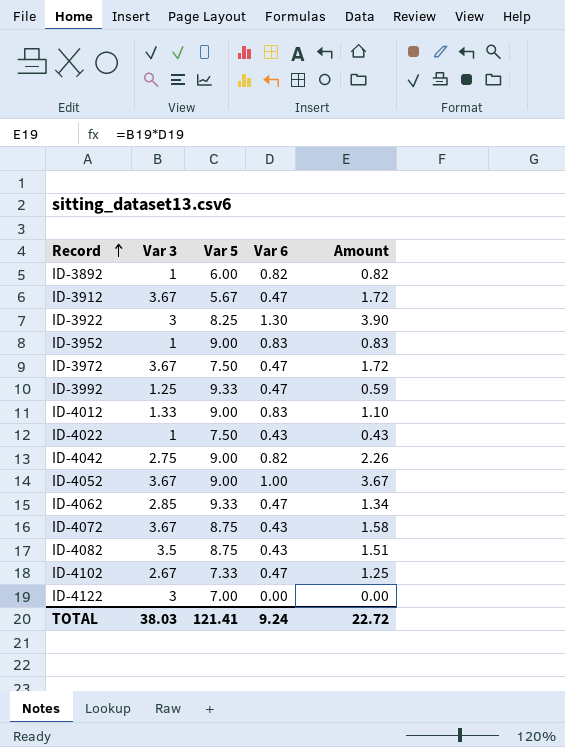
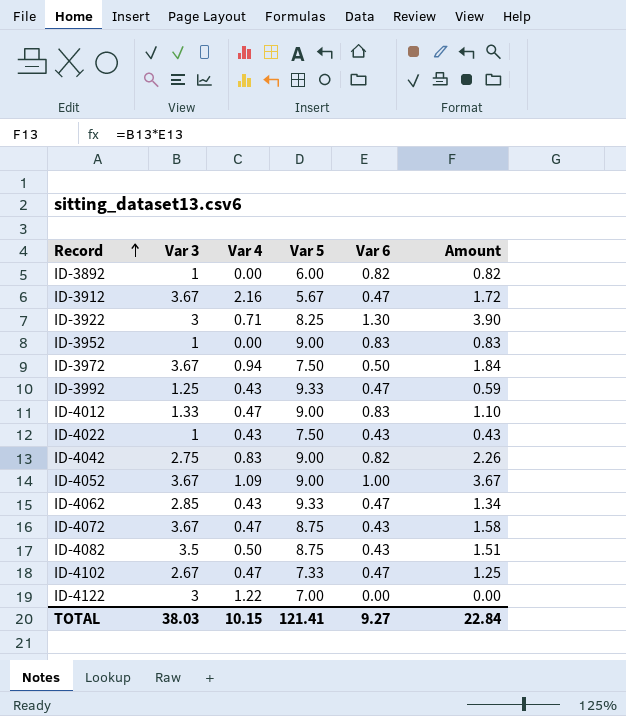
column Var 4 | position: none -> 3
ID-3972 | Var 6: 0.47 -> 0.50
ID-3972 | Amount: 1.72 -> 1.84
TOTAL | Var 6: 9.24 -> 9.27
TOTAL | Amount: 22.72 -> 22.84

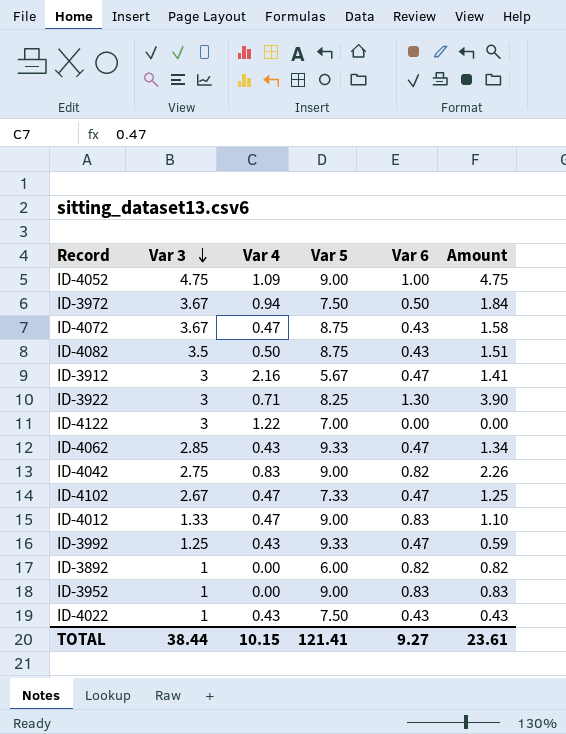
row order: Record ascending -> Var 3 descending
ID-4052 | Var 3: 3.67 -> 4.75
ID-4052 | Amount: 3.67 -> 4.75
ID-3912 | Var 3: 3.67 -> 3
ID-3912 | Amount: 1.72 -> 1.41
TOTAL | Var 3: 38.03 -> 38.44
TOTAL | Amount: 22.84 -> 23.61

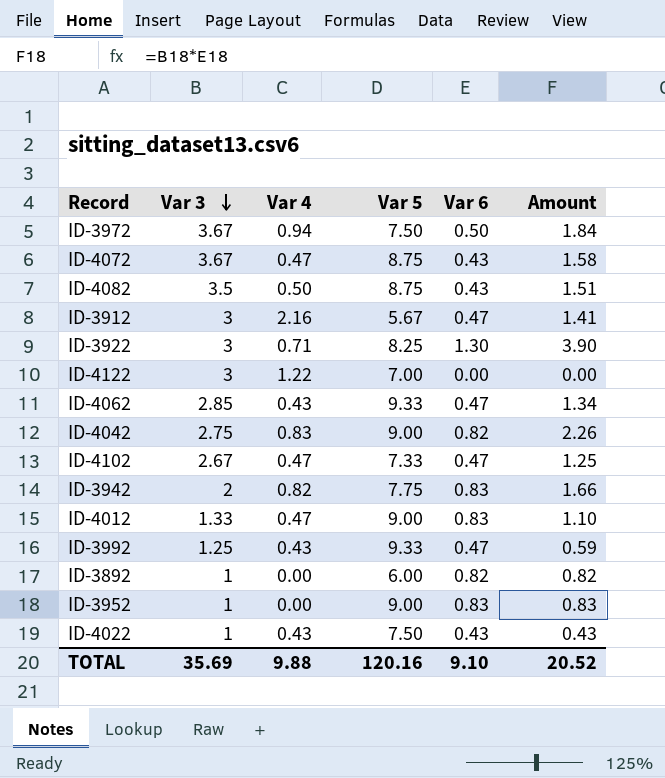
row ID-4052: 4.75 | 1.09 | 9.00 | 1.00 | 4.75 -> none
row ID-3942: none -> 2 | 0.82 | 7.75 | 0.83 | 1.66
TOTAL | Var 3: 38.44 -> 35.69
TOTAL | Var 4: 10.15 -> 9.88
TOTAL | Var 5: 121.41 -> 120.16
TOTAL | Var 6: 9.27 -> 9.10
TOTAL | Amount: 23.61 -> 20.52

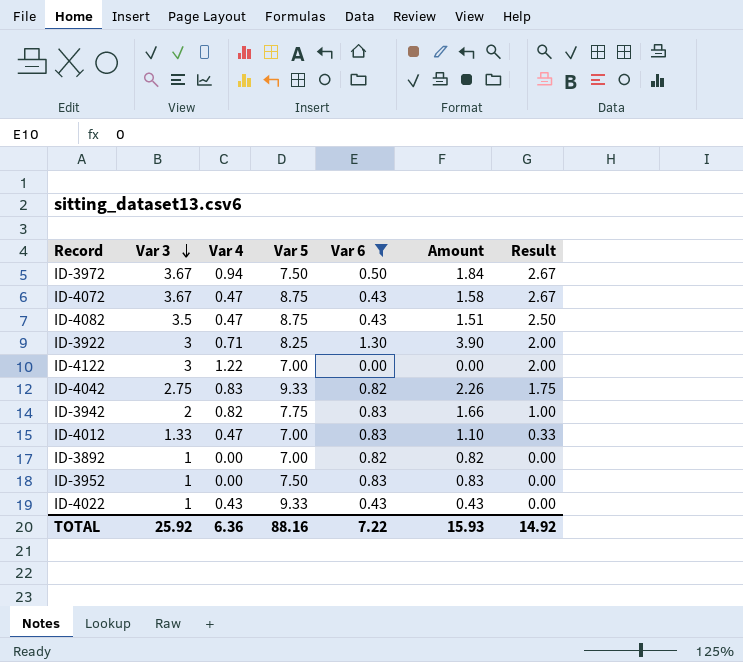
filter: none -> Var 6 != 0.47
column Result | formula: none -> [Var 3] - 1
ID-4082 | Var 4: 0.50 -> 0.47
ID-4042 | Var 5: 9.00 -> 9.33
ID-4012 | Var 5: 9.00 -> 7.00
ID-3892 | Var 5: 6.00 -> 7.00
ID-3952 | Var 5: 9.00 -> 7.50
ID-4022 | Var 5: 7.50 -> 9.33
TOTAL | Var 3: 35.69 -> 25.92
TOTAL | Var 4: 9.88 -> 6.36
TOTAL | Var 5: 120.16 -> 88.16
TOTAL | Var 6: 9.10 -> 7.22
TOTAL | Amount: 20.52 -> 15.93

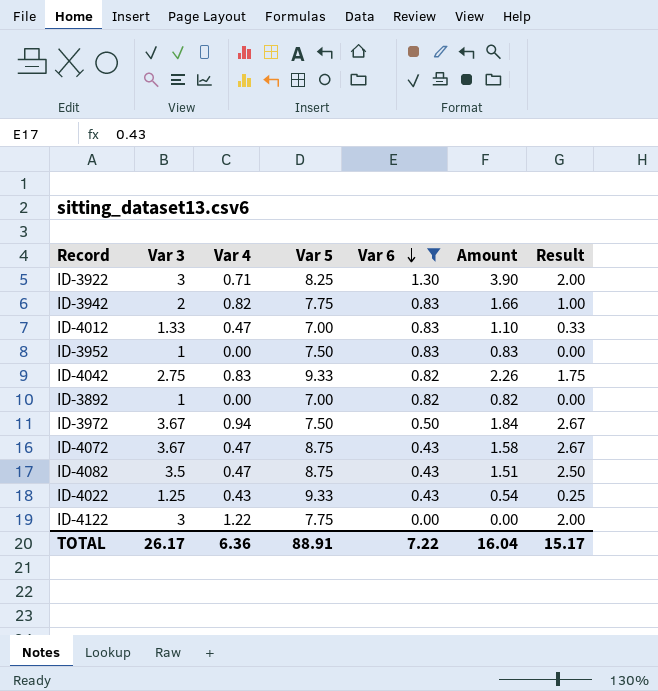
row order: Var 3 descending -> Var 6 descending
ID-4022 | Var 3: 1 -> 1.25
ID-4022 | Amount: 0.43 -> 0.54
ID-4022 | Result: 0.00 -> 0.25
ID-4122 | Var 5: 7.00 -> 7.75
TOTAL | Var 3: 25.92 -> 26.17
TOTAL | Var 5: 88.16 -> 88.91
TOTAL | Amount: 15.93 -> 16.04
TOTAL | Result: 14.92 -> 15.17

